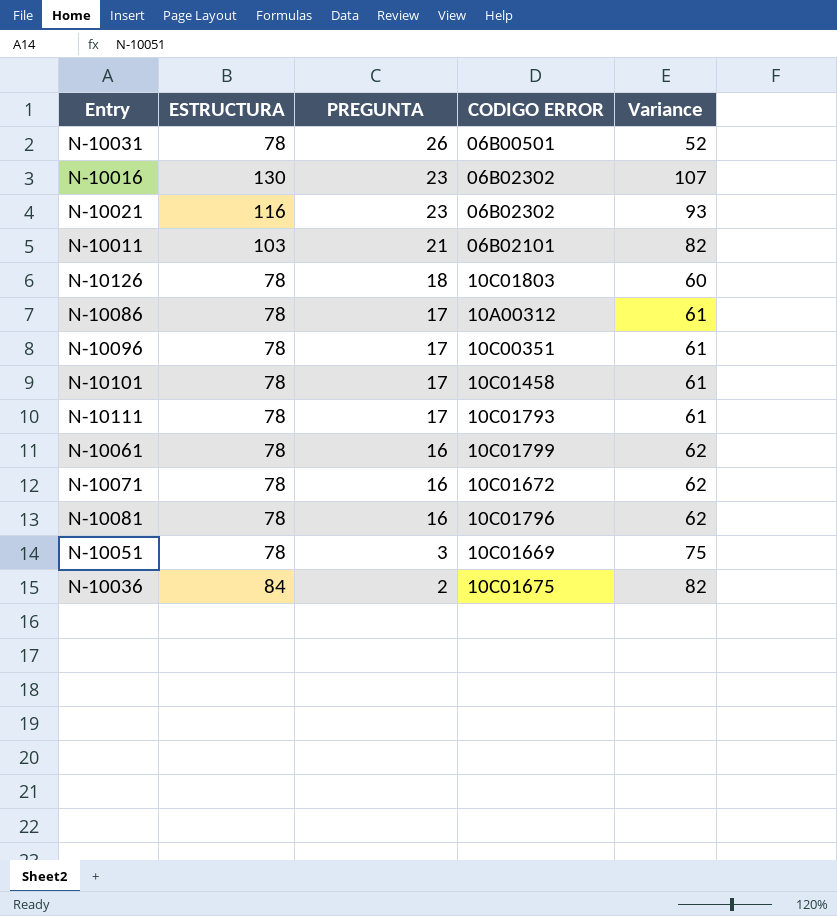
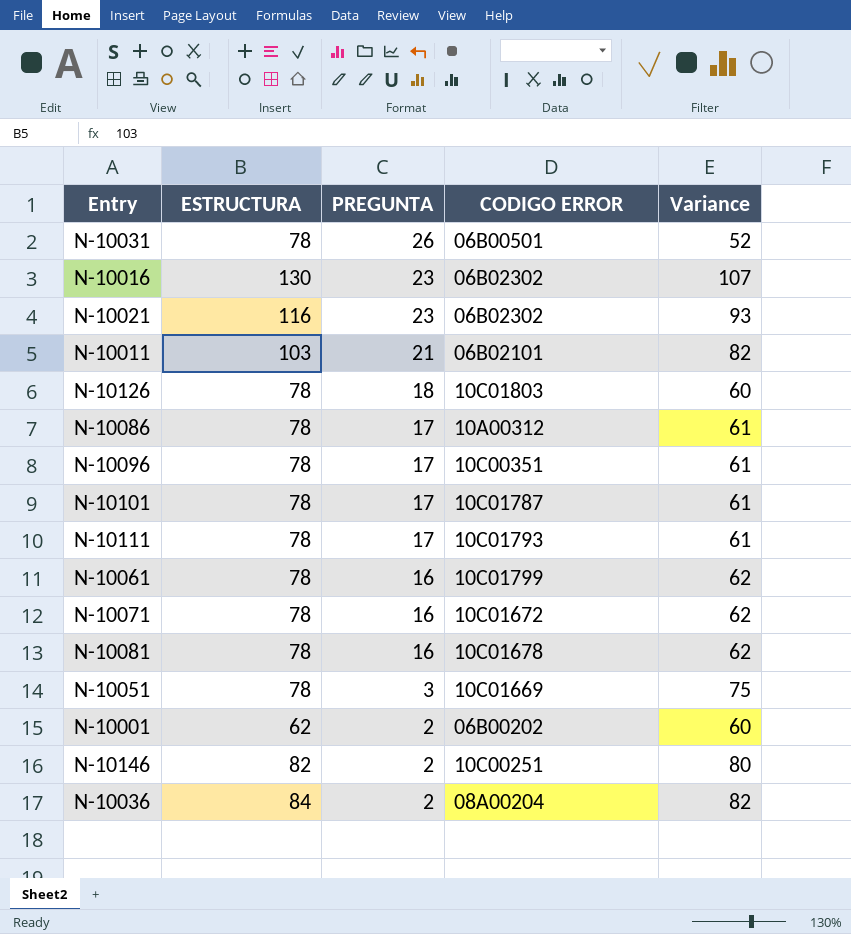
N-10101 | CODIGO ERROR: 10C01458 -> 10C01787
N-10081 | CODIGO ERROR: 10C01796 -> 10C01678
row N-10001: none -> 62 | 2 | 06B00202 | 60
row N-10146: none -> 82 | 2 | 10C00251 | 80
N-10036 | CODIGO ERROR: 10C01675 -> 08A00204

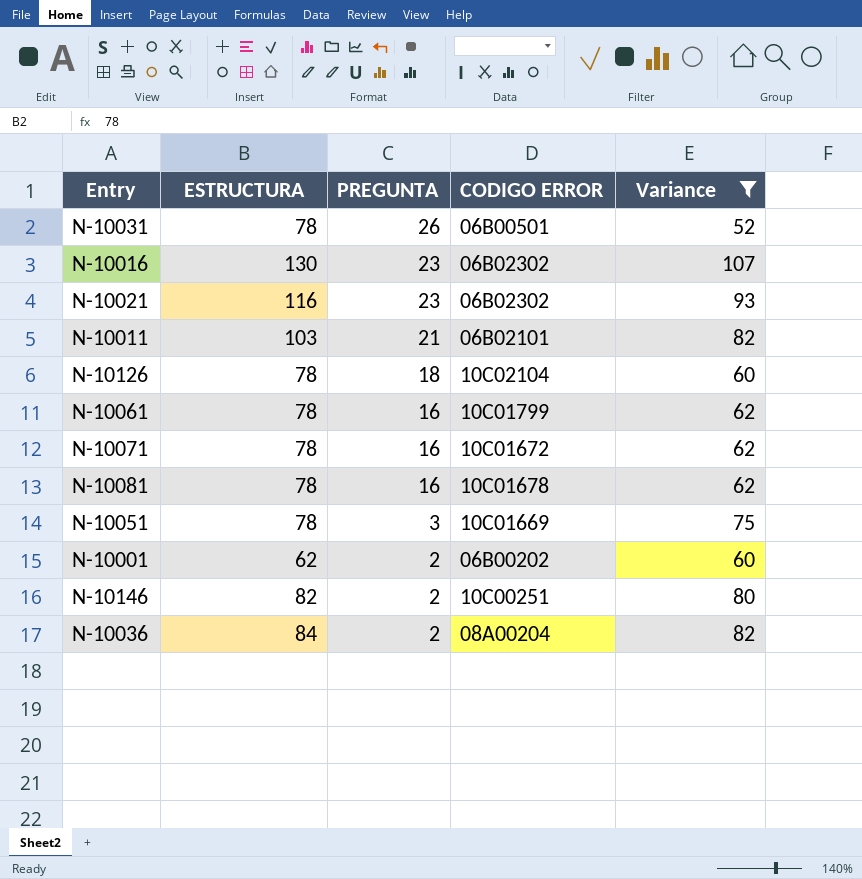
filter: none -> Variance != 61
N-10126 | CODIGO ERROR: 10C01803 -> 10C02104

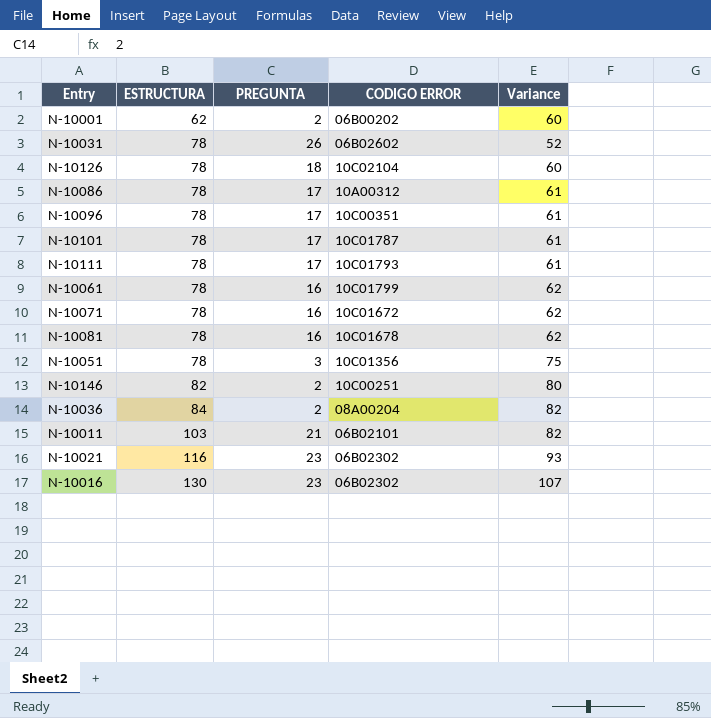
filter: Variance != 61 -> none
row order: PREGUNTA descending -> ESTRUCTURA ascending
N-10031 | CODIGO ERROR: 06B00501 -> 06B02602
N-10051 | CODIGO ERROR: 10C01669 -> 10C01356

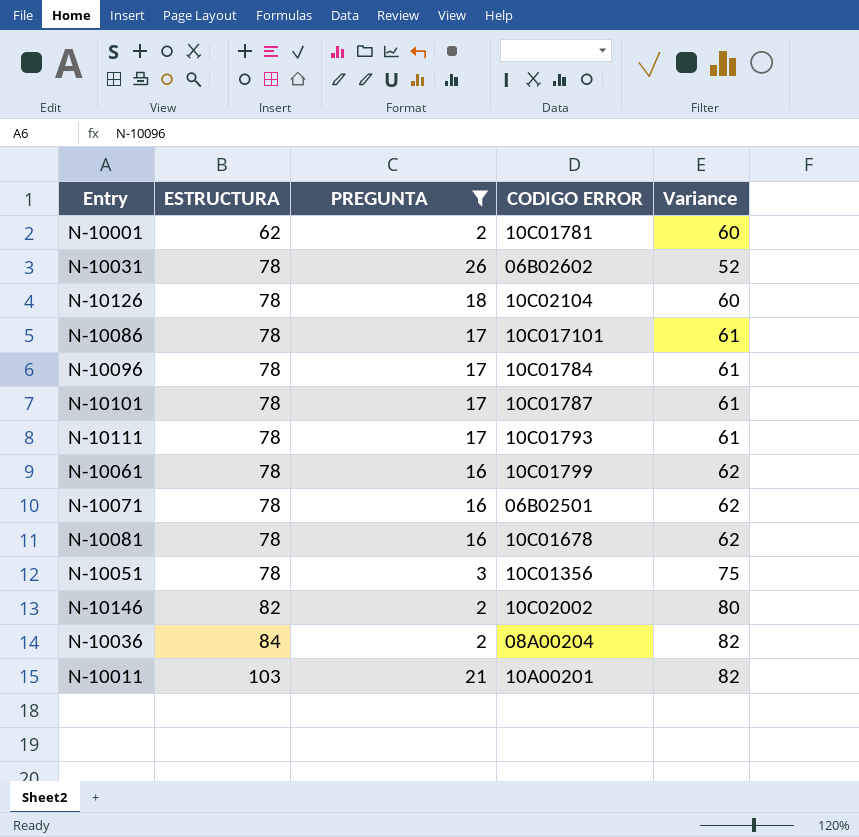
filter: none -> PREGUNTA != 23
N-10001 | CODIGO ERROR: 06B00202 -> 10C01781
N-10086 | CODIGO ERROR: 10A00312 -> 10C017101
N-10096 | CODIGO ERROR: 10C00351 -> 10C01784
N-10071 | CODIGO ERROR: 10C01672 -> 06B02501
N-10146 | CODIGO ERROR: 10C00251 -> 10C02002
N-10011 | CODIGO ERROR: 06B02101 -> 10A00201

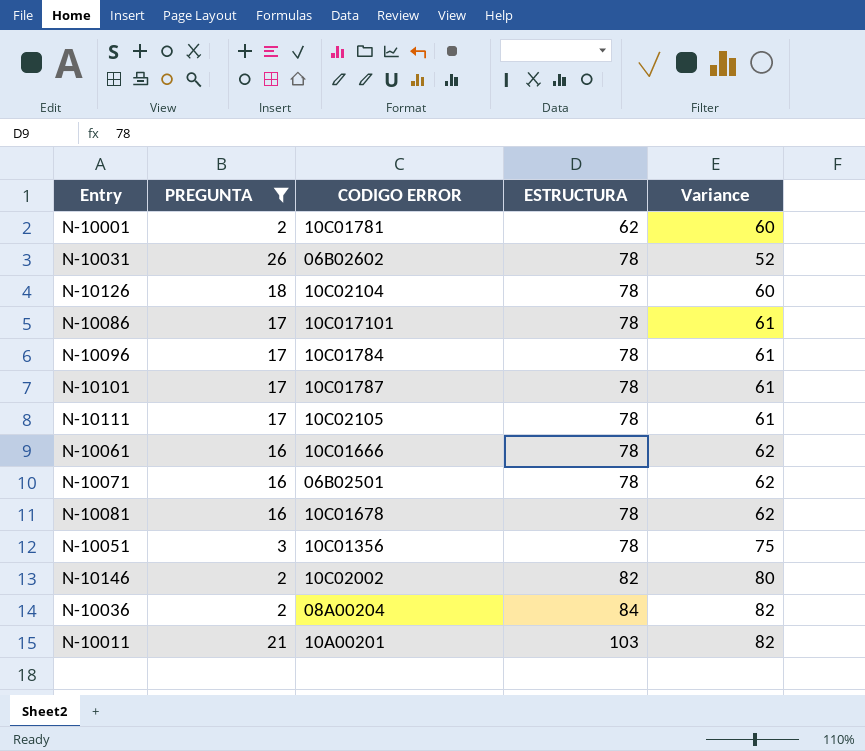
column ESTRUCTURA | position: 2 -> 4
N-10111 | CODIGO ERROR: 10C01793 -> 10C02105
N-10061 | CODIGO ERROR: 10C01799 -> 10C01666

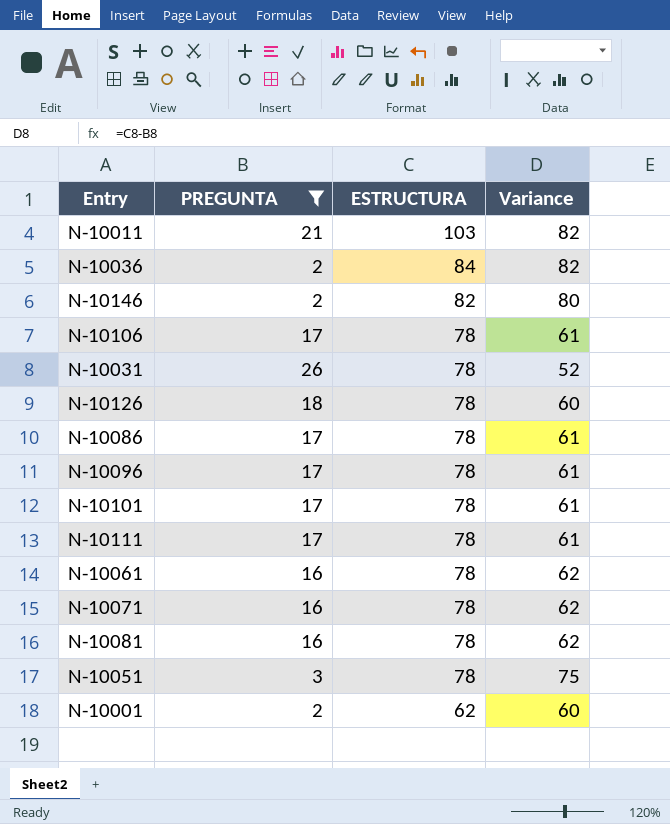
row order: ESTRUCTURA ascending -> ESTRUCTURA descending
column CODIGO ERROR | position: 3 -> none
row N-10106: none -> 17 | 78 | 61

